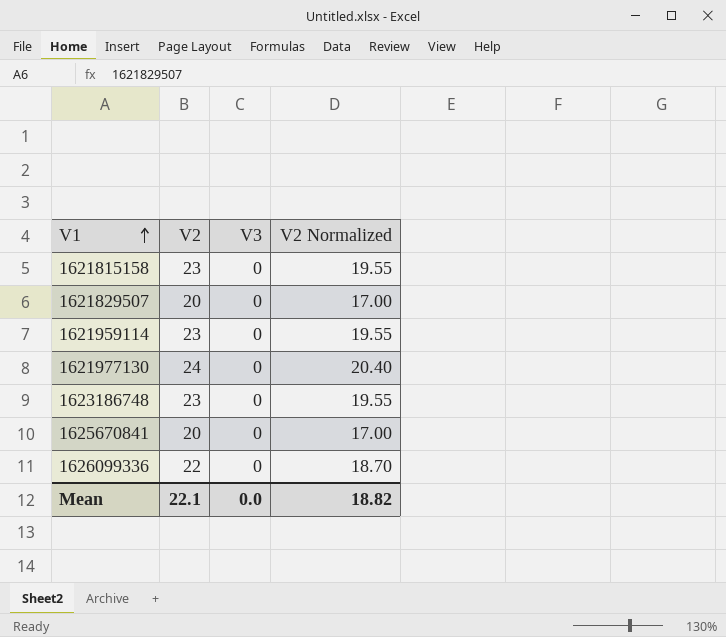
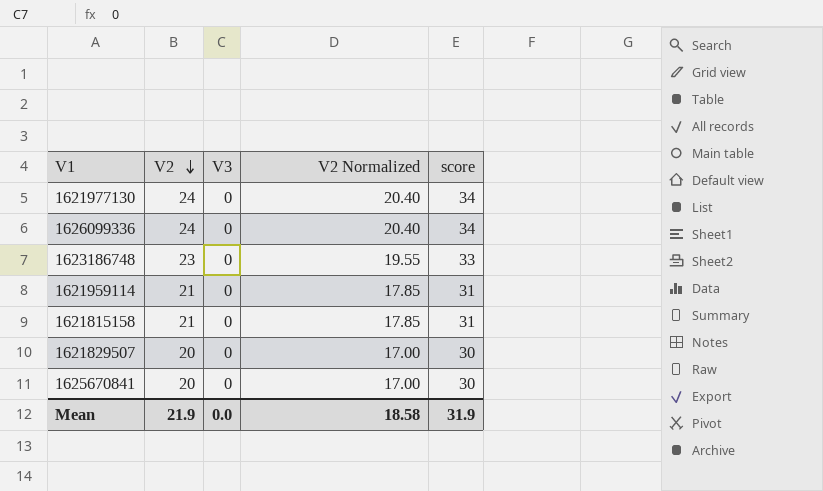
row order: V1 ascending -> V2 descending
column score | formula: none -> [V2] + 10
1626099336 | V2: 22 -> 24
1626099336 | V2 Normalized: 18.70 -> 20.40
1621959114 | V2: 23 -> 21
1621959114 | V2 Normalized: 19.55 -> 17.85
1621815158 | V2: 23 -> 21
1621815158 | V2 Normalized: 19.55 -> 17.85
Mean | V2: 22.1 -> 21.9
Mean | V2 Normalized: 18.82 -> 18.58

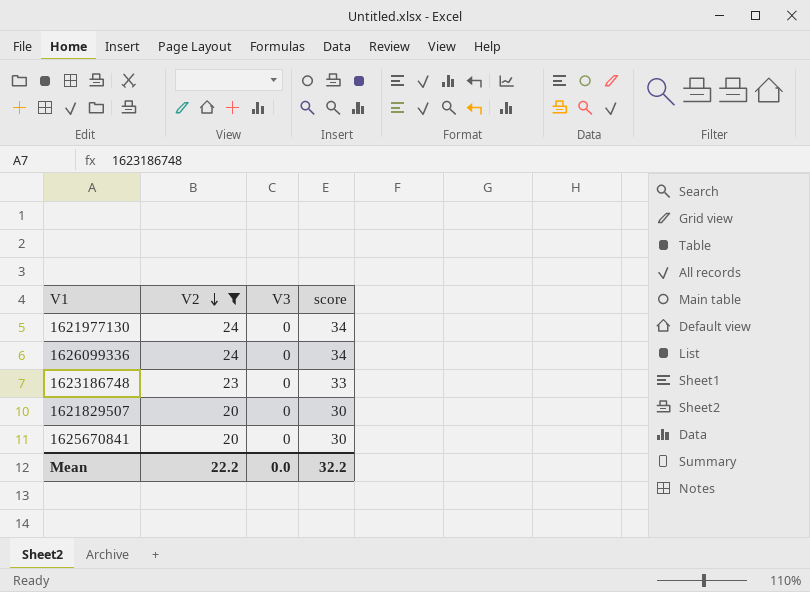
filter: none -> V2 != 21
column V2 Normalized | formula: [V2] * 0.85 -> none
Mean | V2: 21.9 -> 22.2
Mean | score: 31.9 -> 32.2

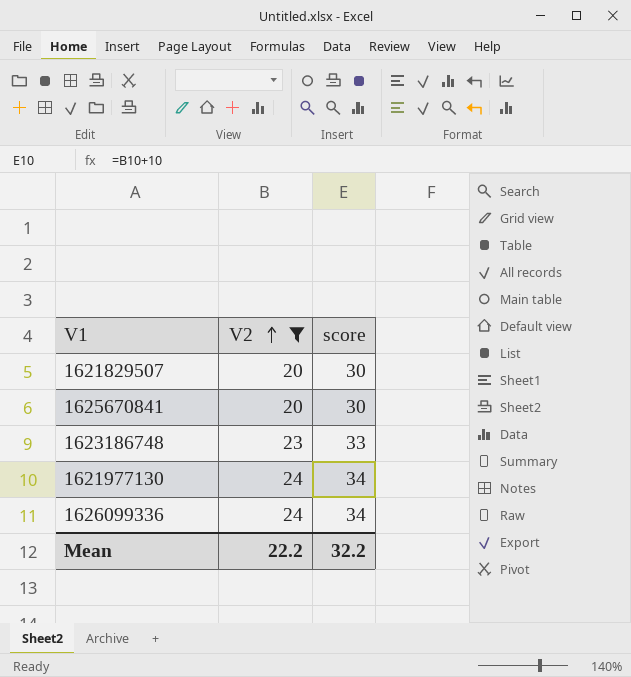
row order: V2 descending -> V2 ascending
column V3 | position: 3 -> none

